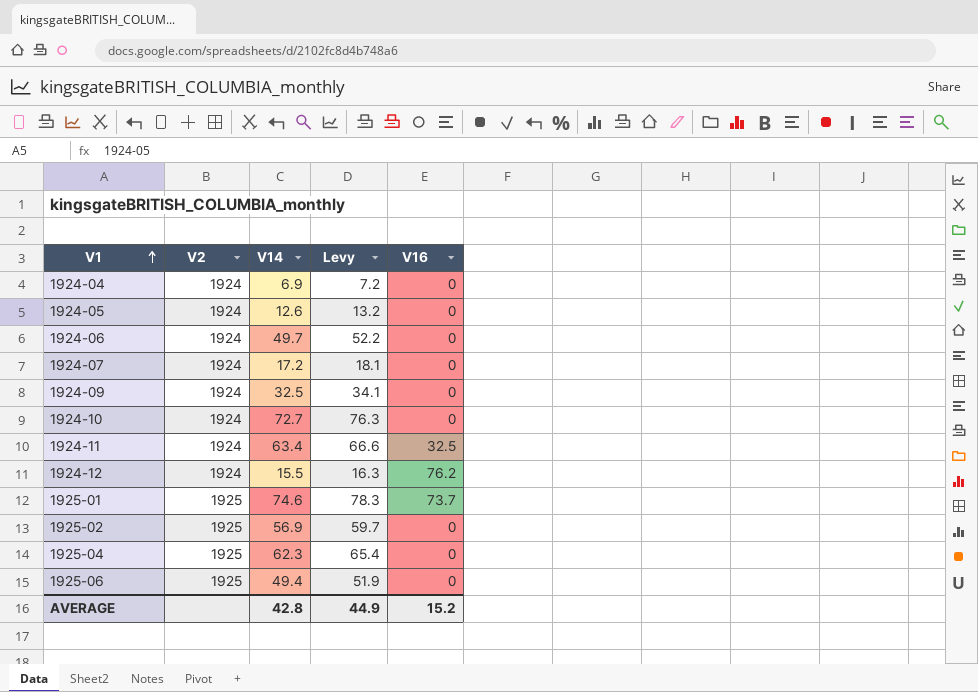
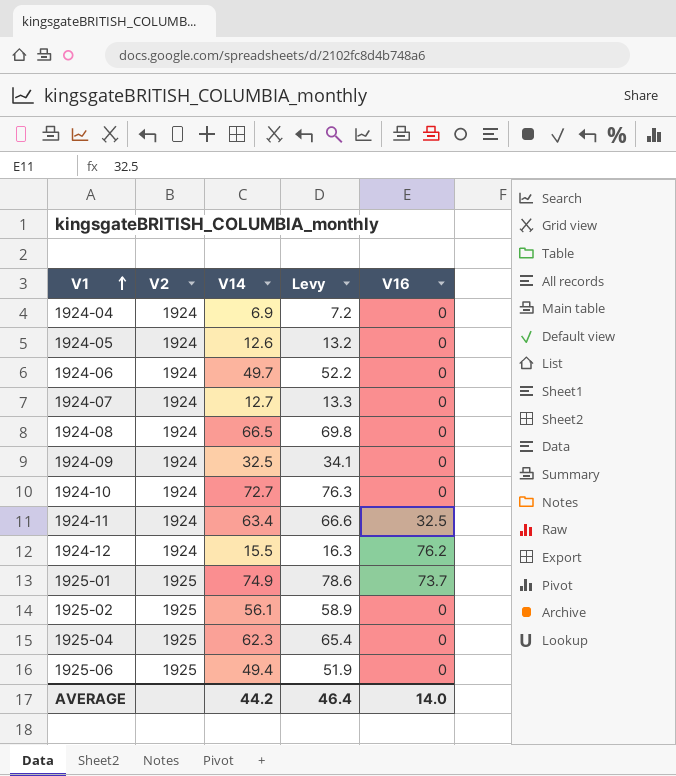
1924-07 | V14: 17.2 -> 12.7
1924-07 | Levy: 18.1 -> 13.3
row 1924-08: none -> 1924 | 66.5 | 69.8 | 0
1925-01 | V14: 74.6 -> 74.9
1925-01 | Levy: 78.3 -> 78.6
1925-02 | V14: 56.9 -> 56.1
1925-02 | Levy: 59.7 -> 58.9
AVERAGE | V14: 42.8 -> 44.2
AVERAGE | Levy: 44.9 -> 46.4
AVERAGE | V16: 15.2 -> 14.0

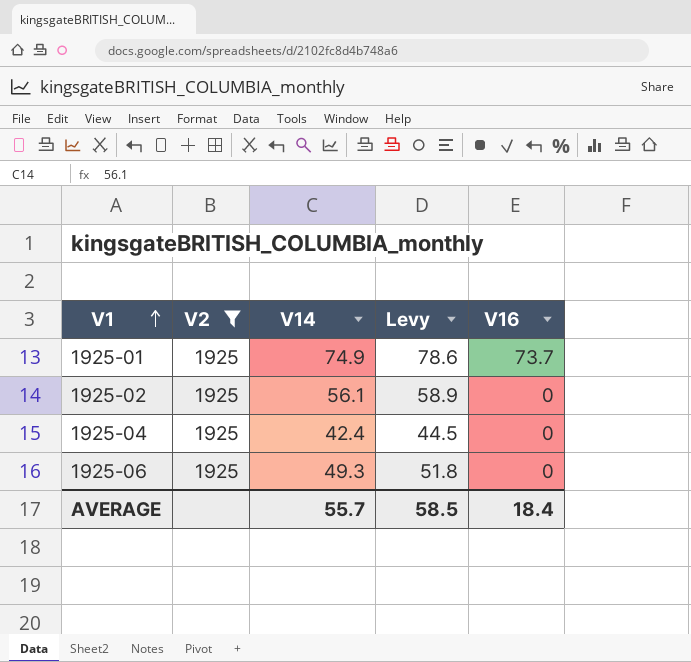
filter: none -> V2 = 1925
1925-04 | V14: 62.3 -> 42.4
1925-04 | Levy: 65.4 -> 44.5
1925-06 | V14: 49.4 -> 49.3
1925-06 | Levy: 51.9 -> 51.8
AVERAGE | V14: 44.2 -> 55.7
AVERAGE | Levy: 46.4 -> 58.5
AVERAGE | V16: 14.0 -> 18.4

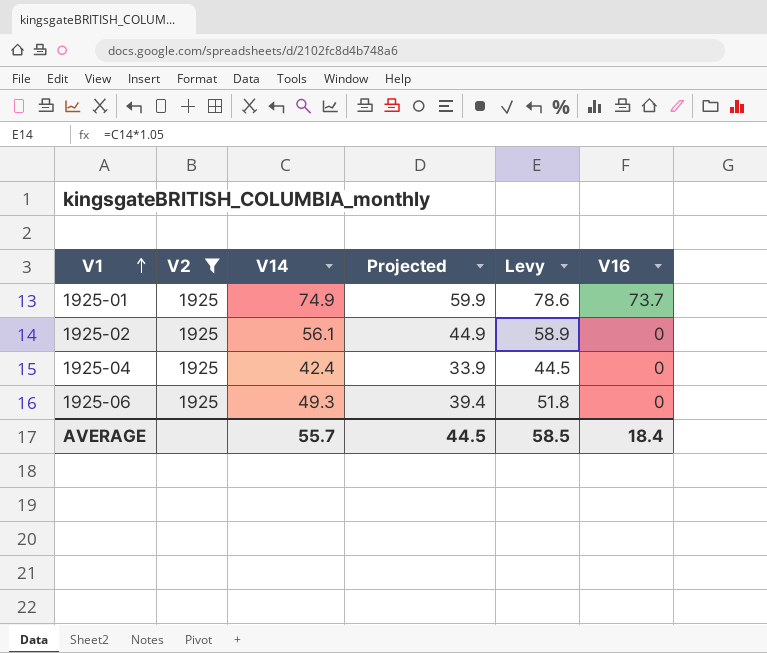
column Projected | formula: none -> [V14] * 0.8

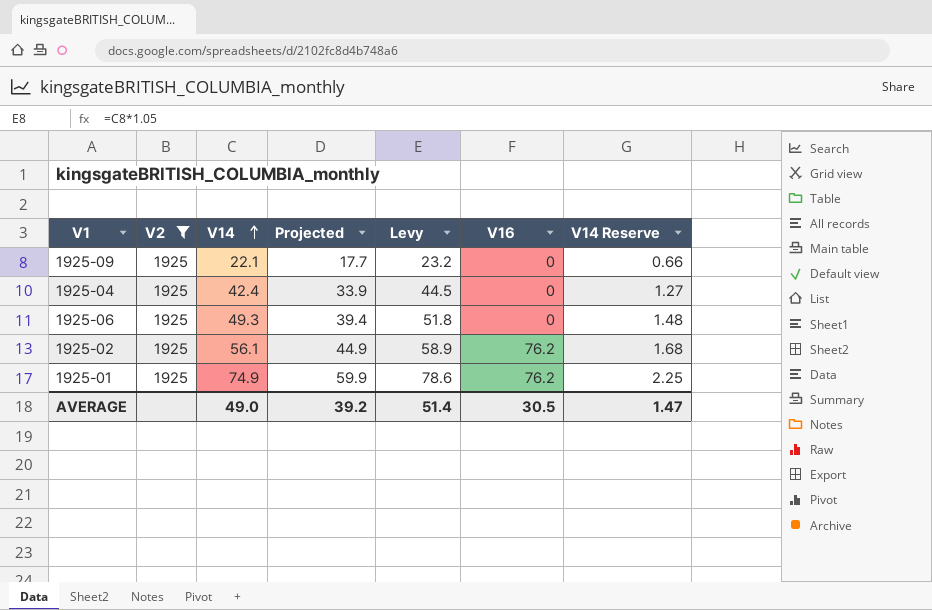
row order: V1 ascending -> V14 ascending
column V14 Reserve | formula: none -> [V14] * 0.03
row 1925-09: none -> 1925 | 22.1 | 17.7 | 23.2 | 0 | 0.66
1925-02 | V16: 0 -> 76.2
1925-01 | V16: 73.7 -> 76.2
AVERAGE | V14: 55.7 -> 49.0
AVERAGE | Projected: 44.5 -> 39.2
AVERAGE | Levy: 58.5 -> 51.4
AVERAGE | V16: 18.4 -> 30.5

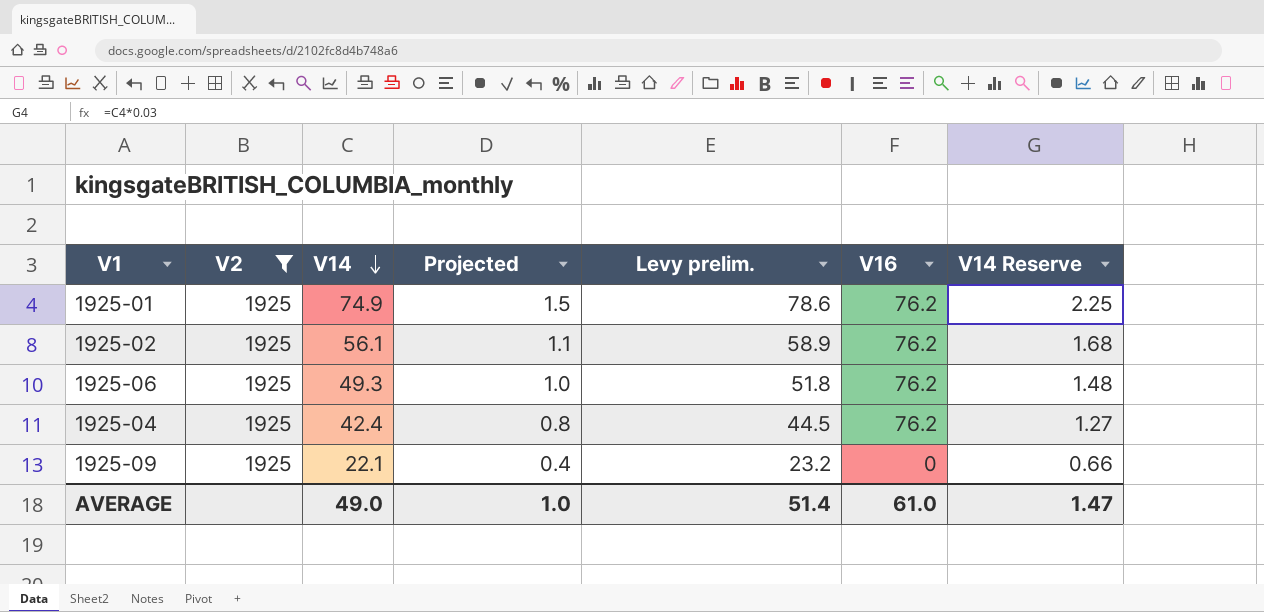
row order: V14 ascending -> V14 descending
column Projected | formula: [V14] * 0.8 -> [V14] * 0.02
column name: Levy -> Levy prelim.
1925-06 | V16: 0 -> 76.2
1925-04 | V16: 0 -> 76.2
AVERAGE | Projected: 39.2 -> 1.0
AVERAGE | V16: 30.5 -> 61.0

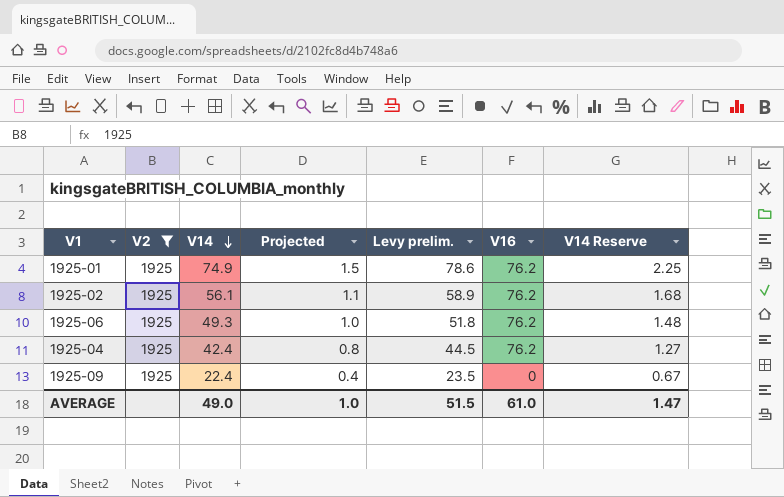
1925-09 | V14: 22.1 -> 22.4
1925-09 | Levy prelim.: 23.2 -> 23.5
1925-09 | V14 Reserve: 0.66 -> 0.67
AVERAGE | Levy prelim.: 51.4 -> 51.5

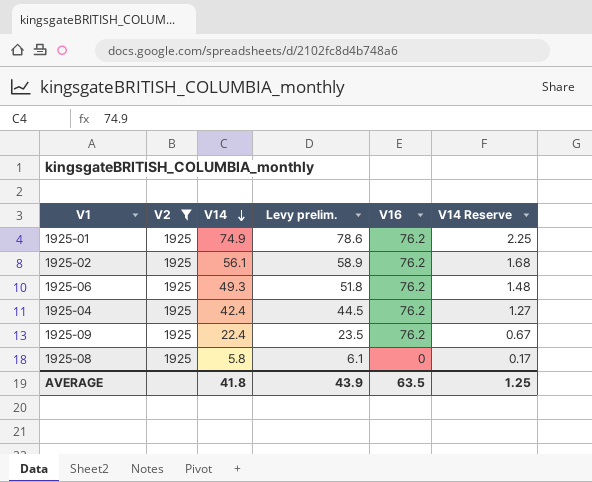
column Projected | formula: [V14] * 0.02 -> none
1925-09 | V16: 0 -> 76.2
row 1925-08: none -> 1925 | 5.8 | 6.1 | 0 | 0.17
AVERAGE | V14: 49.0 -> 41.8
AVERAGE | Levy prelim.: 51.5 -> 43.9
AVERAGE | V16: 61.0 -> 63.5
AVERAGE | V14 Reserve: 1.47 -> 1.25

